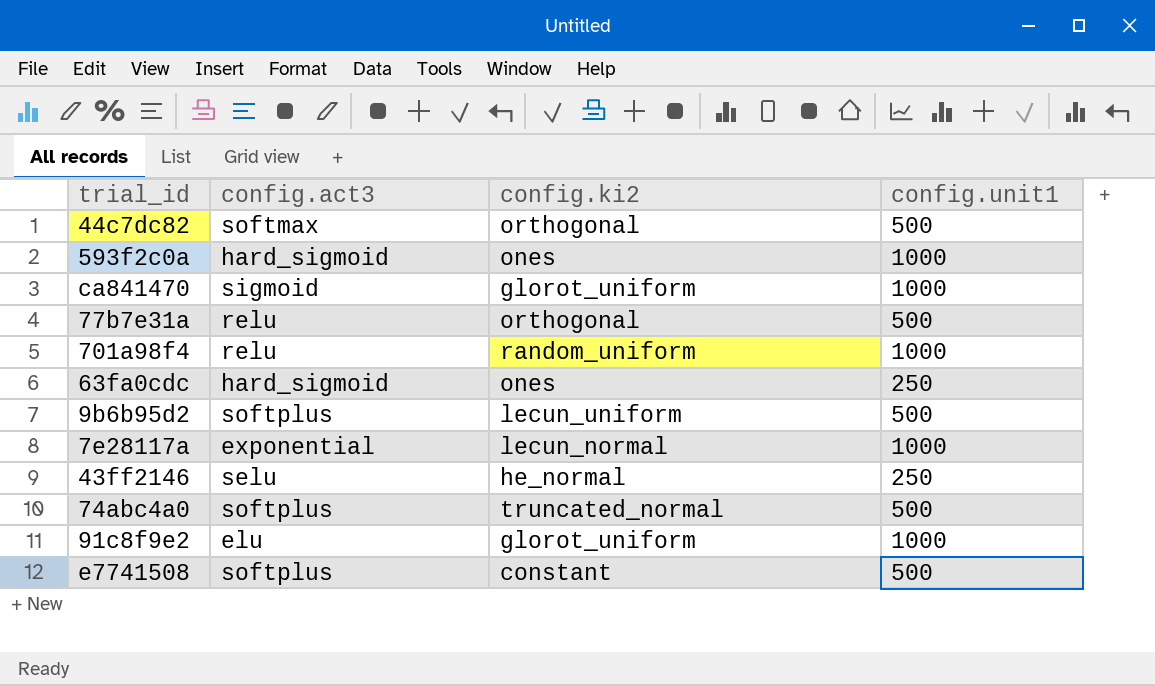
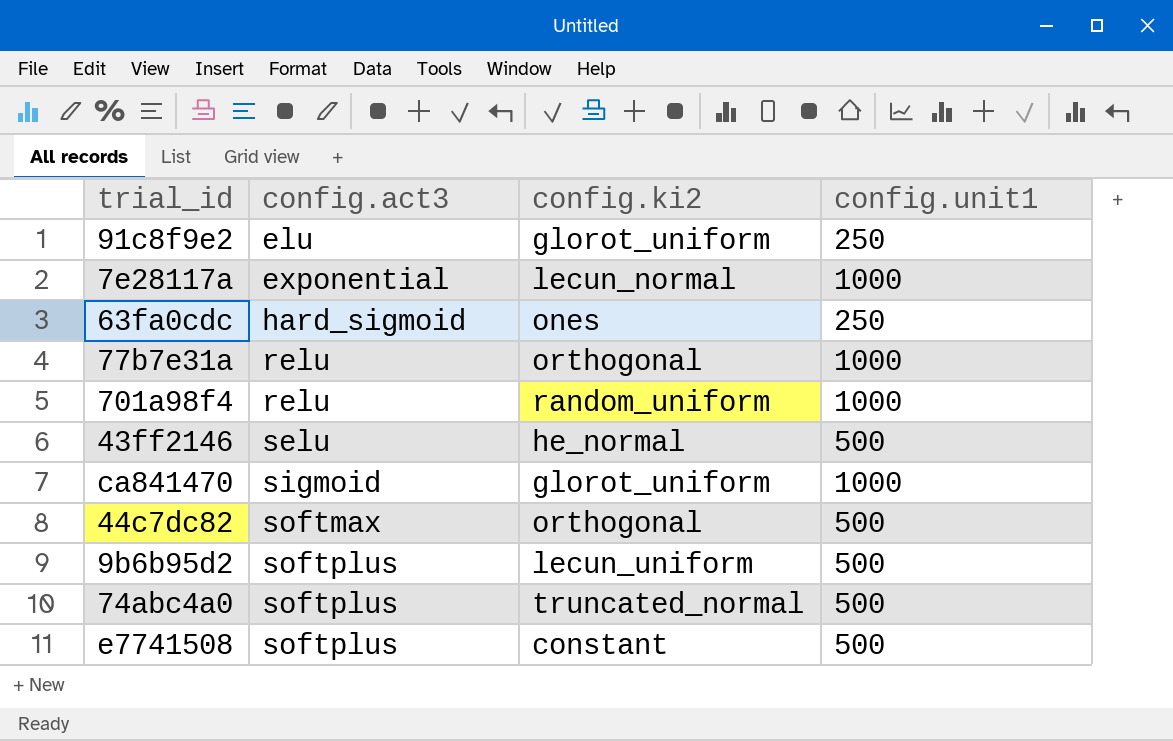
row order: none -> config.act3 ascending
row 593f2c0a: hard_sigmoid | ones | 1000 -> none
91c8f9e2 | config.unit1: 1000 -> 250
77b7e31a | config.unit1: 500 -> 1000
43ff2146 | config.unit1: 250 -> 500

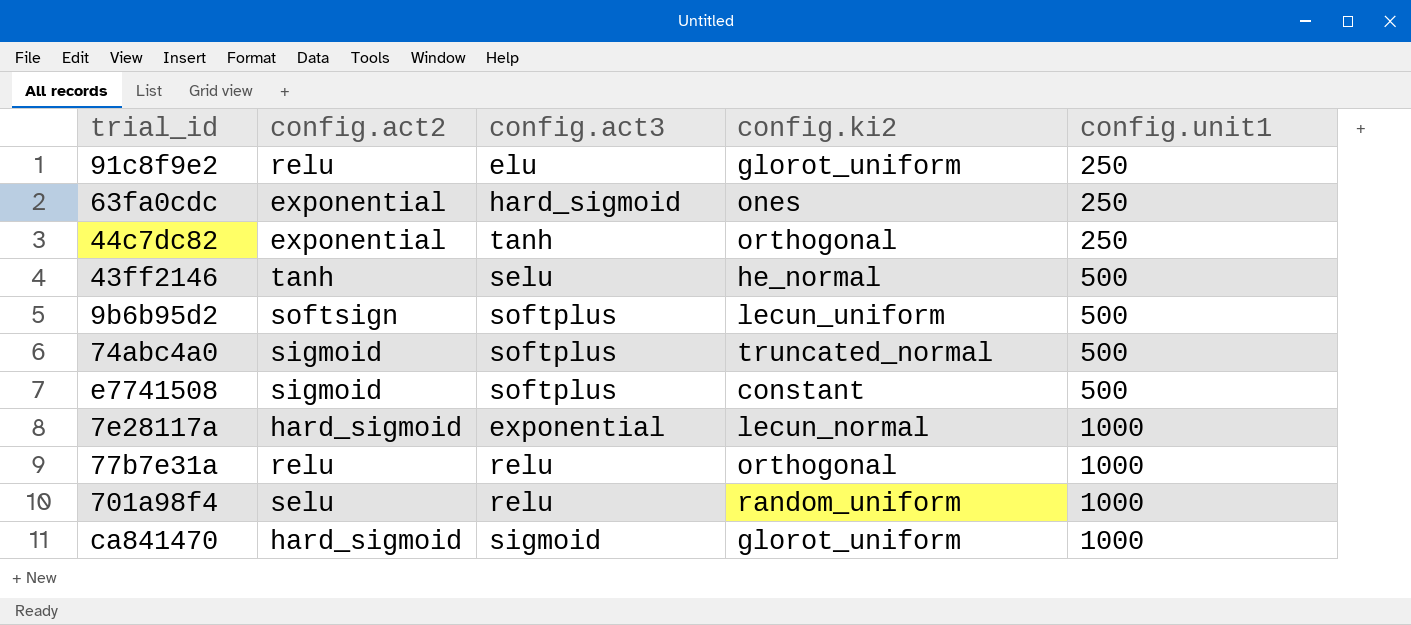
row order: config.act3 ascending -> config.unit1 ascending
column config.act2 | position: none -> 2
44c7dc82 | config.act3: softmax -> tanh
44c7dc82 | config.unit1: 500 -> 250

